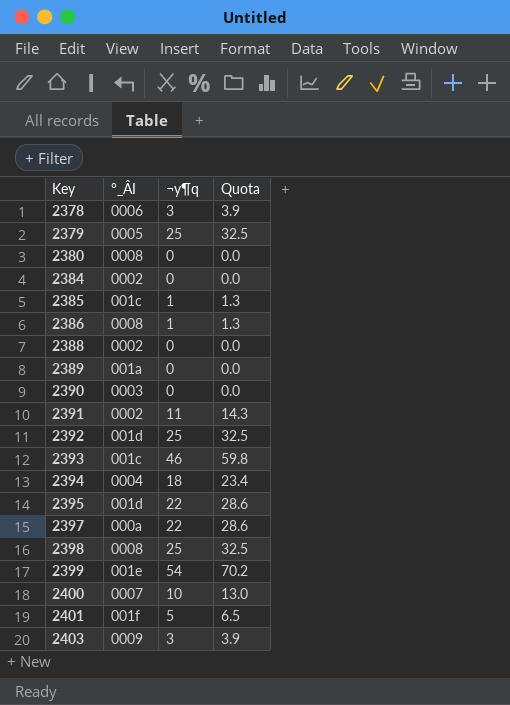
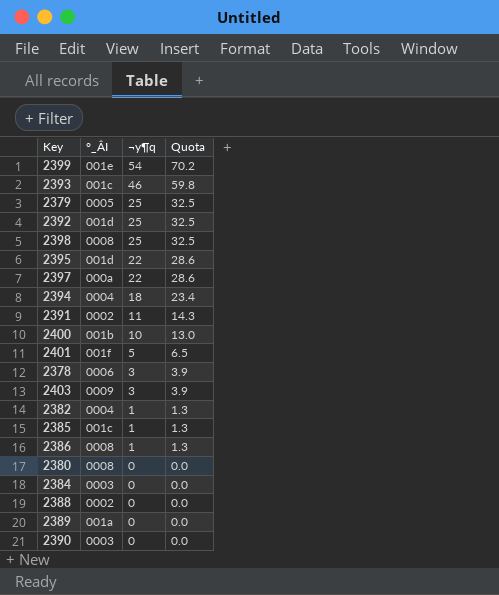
row order: Key ascending -> ¬y¶q descending
2400 | °_ÂI: 0007 -> 001b
row 2382: none -> 0004 | 1 | 1.3
2384 | °_ÂI: 0002 -> 0003

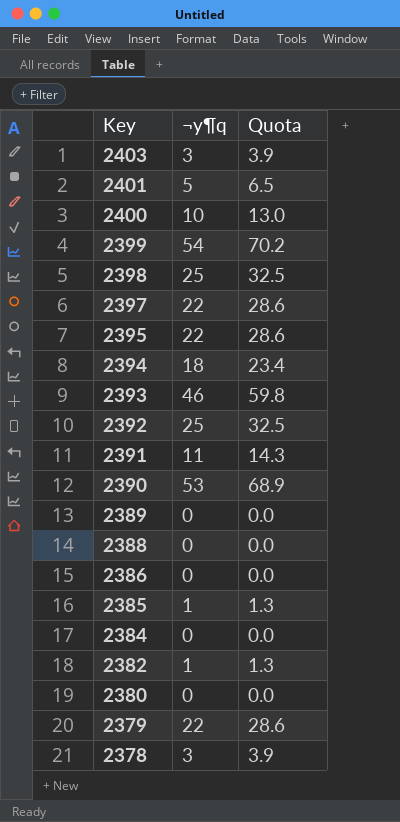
row order: ¬y¶q descending -> Key descending
column °_ÂI | position: 2 -> none
2390 | ¬y¶q: 0 -> 53
2390 | Quota: 0.0 -> 68.9
2386 | ¬y¶q: 1 -> 0
2386 | Quota: 1.3 -> 0.0
2379 | ¬y¶q: 25 -> 22
2379 | Quota: 32.5 -> 28.6

